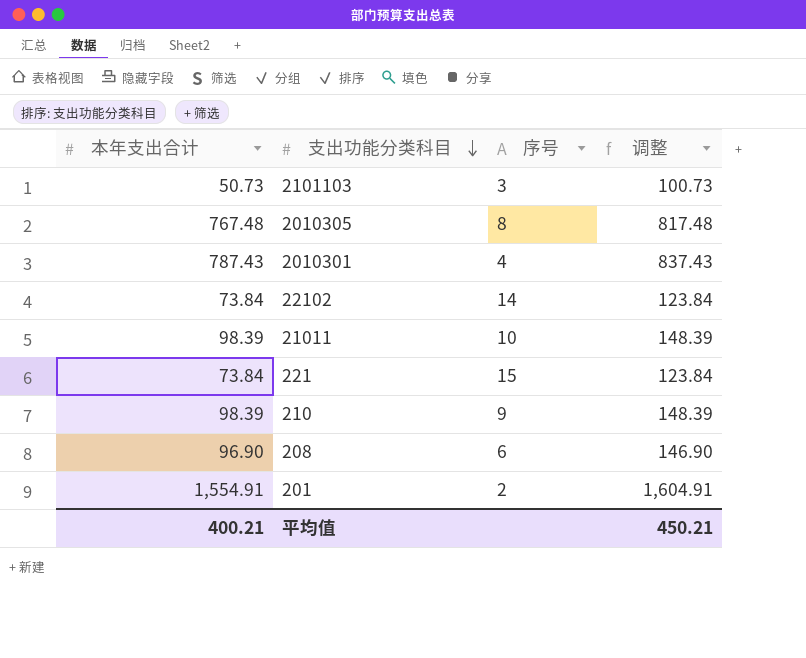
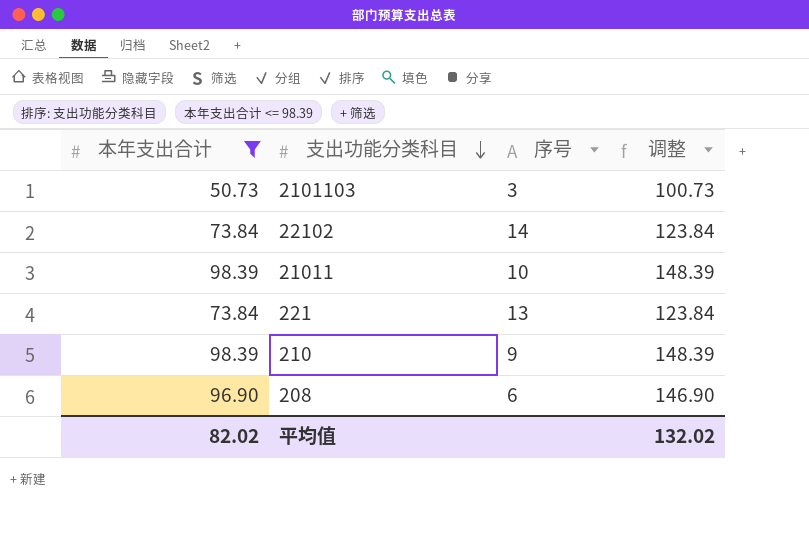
filter: none -> 本年支出合计 <= 98.39
221 | 序号: 15 -> 13
平均值 | 本年支出合计: 400.21 -> 82.02
平均值 | 调整: 450.21 -> 132.02

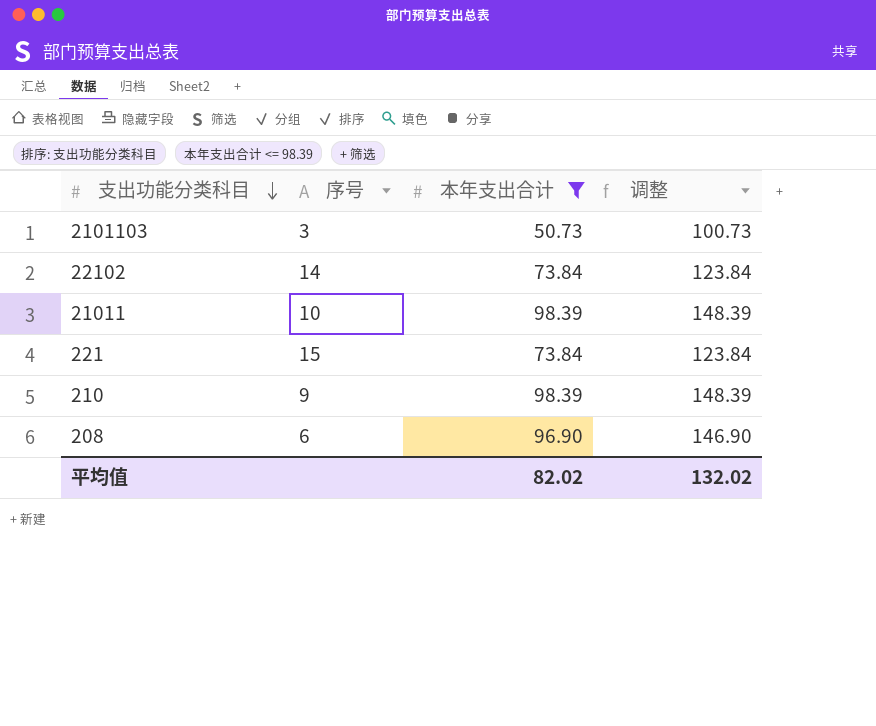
column 本年支出合计 | position: 1 -> 3
221 | 序号: 13 -> 15

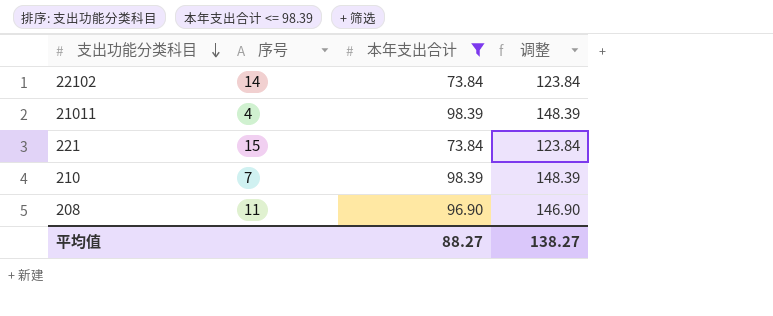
row 2101103: 3 | 50.73 | 100.73 -> none
21011 | 序号: 10 -> 4
210 | 序号: 9 -> 7
208 | 序号: 6 -> 11
平均值 | 本年支出合计: 82.02 -> 88.27
平均值 | 调整: 132.02 -> 138.27

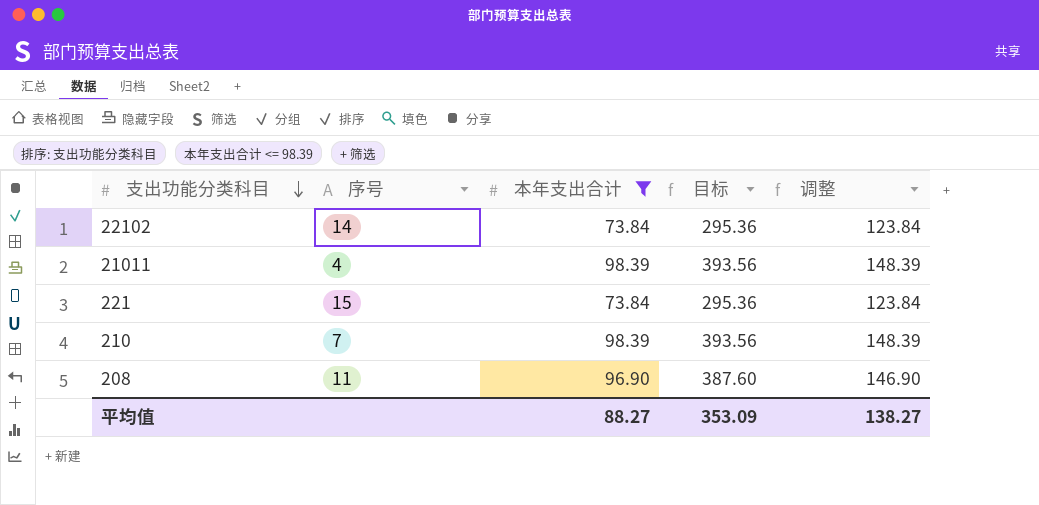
column 目标 | formula: none -> [本年支出合计] * 4

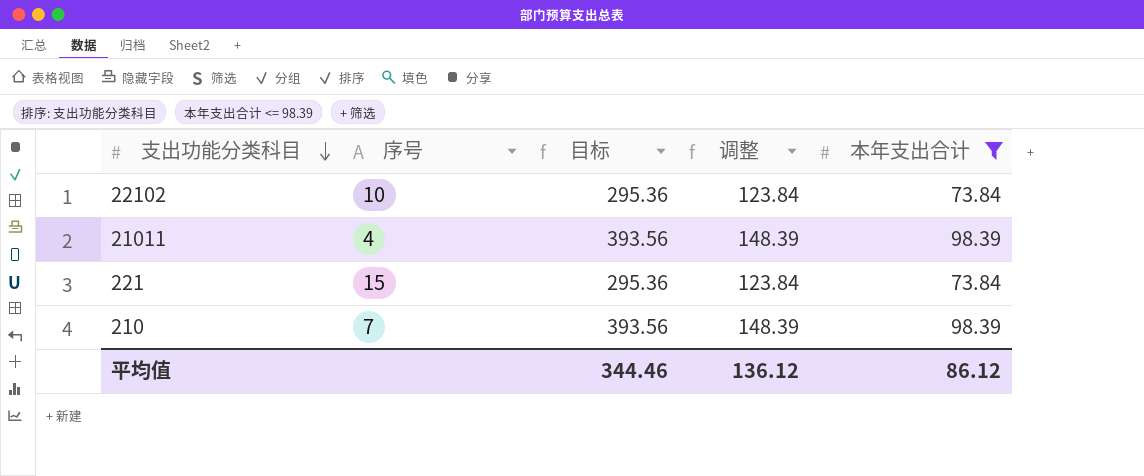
column 本年支出合计 | position: 3 -> 5
row 208: 11 | 96.90 | 387.60 | 146.90 -> none
22102 | 序号: 14 -> 10
平均值 | 目标: 353.09 -> 344.46
平均值 | 调整: 138.27 -> 136.12
平均值 | 本年支出合计: 88.27 -> 86.12

